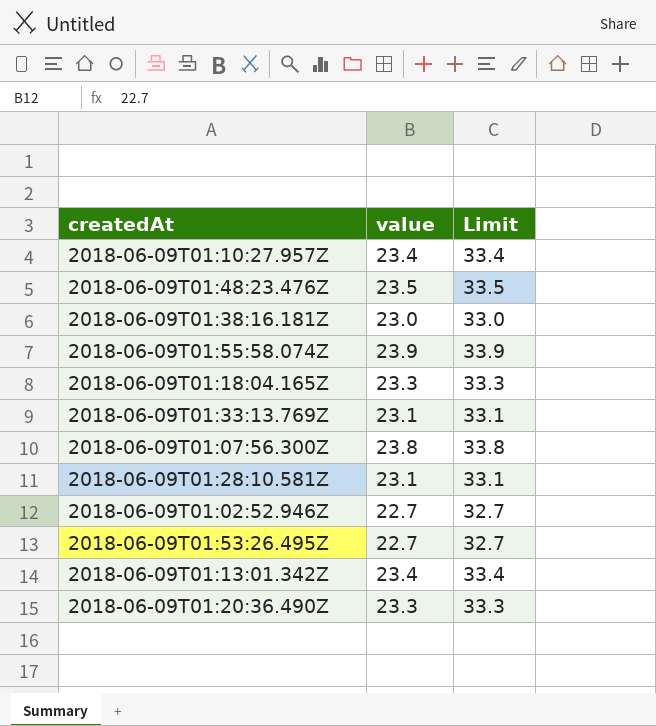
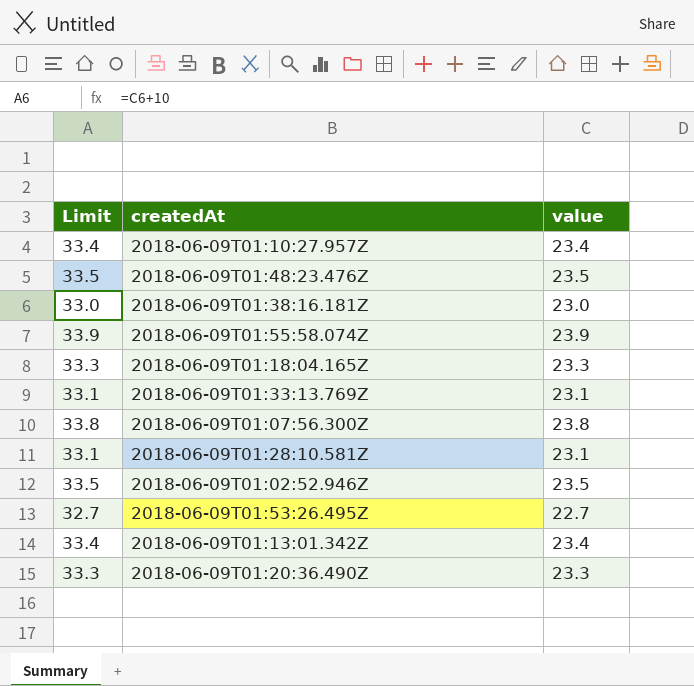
column Limit | position: 3 -> 1
2018-06-09T01:02:52.946Z | Limit: 32.7 -> 33.5
2018-06-09T01:02:52.946Z | value: 22.7 -> 23.5

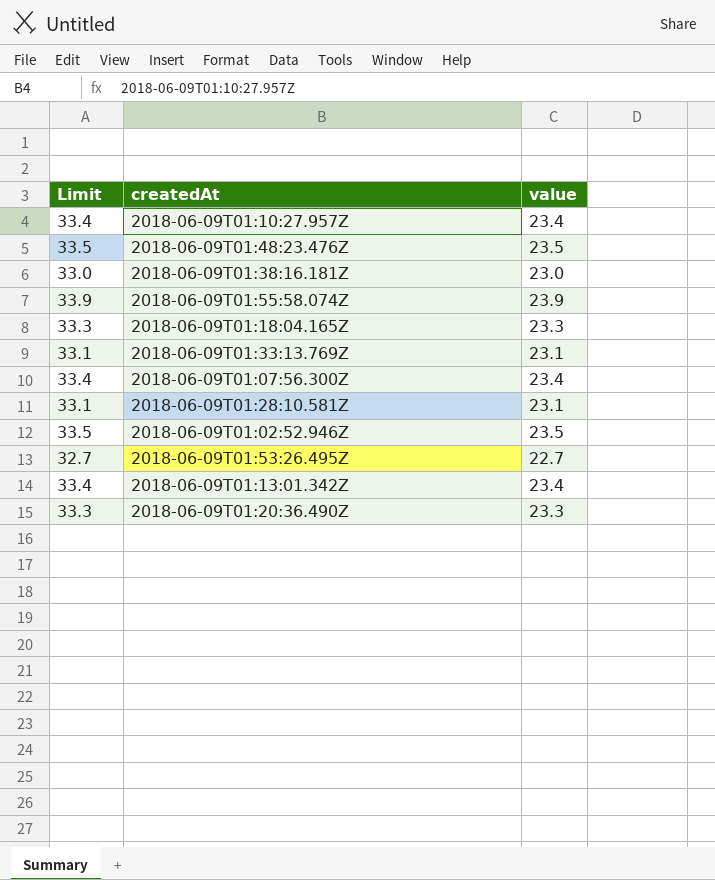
2018-06-09T01:07:56.300Z | Limit: 33.8 -> 33.4
2018-06-09T01:07:56.300Z | value: 23.8 -> 23.4

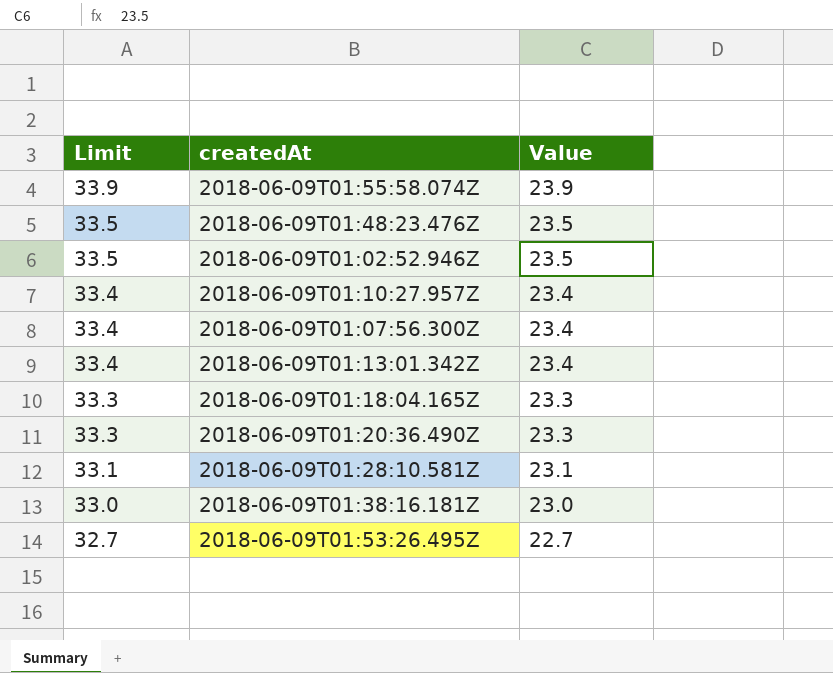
row order: none -> Limit descending
column name: value -> Value
row 2018-06-09T01:33:13.769Z: 33.1 | 23.1 -> none

